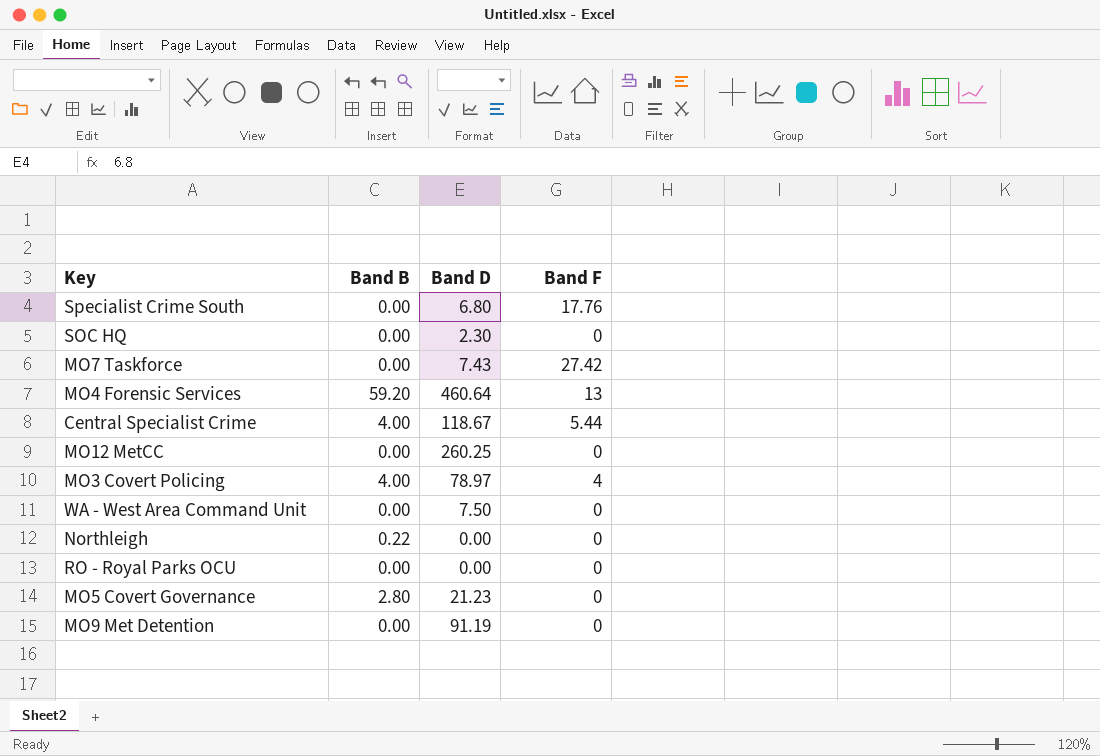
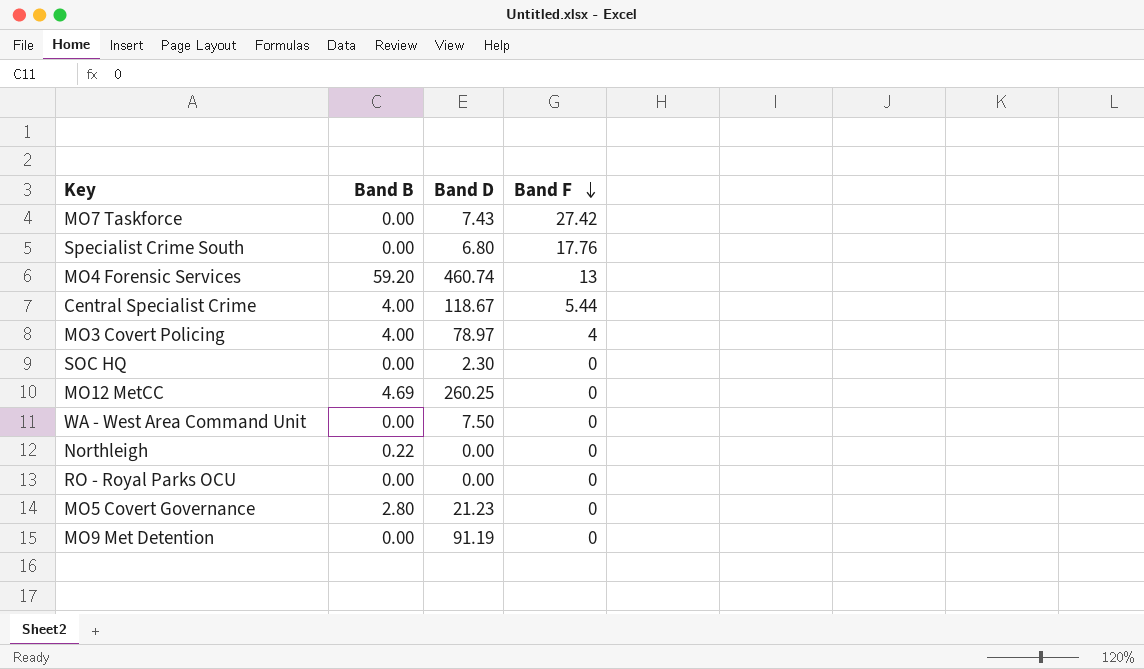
row order: none -> Band F descending
MO4 Forensic Services | Band D: 460.64 -> 460.74
MO12 MetCC | Band B: 0.00 -> 4.69

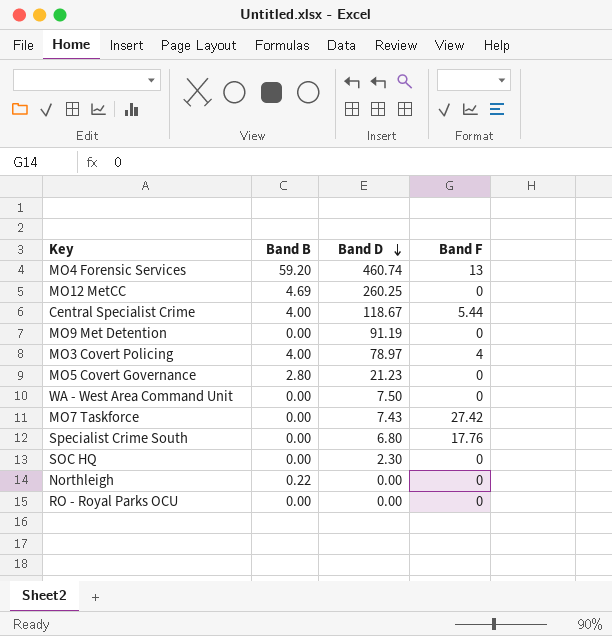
row order: Band F descending -> Band D descending

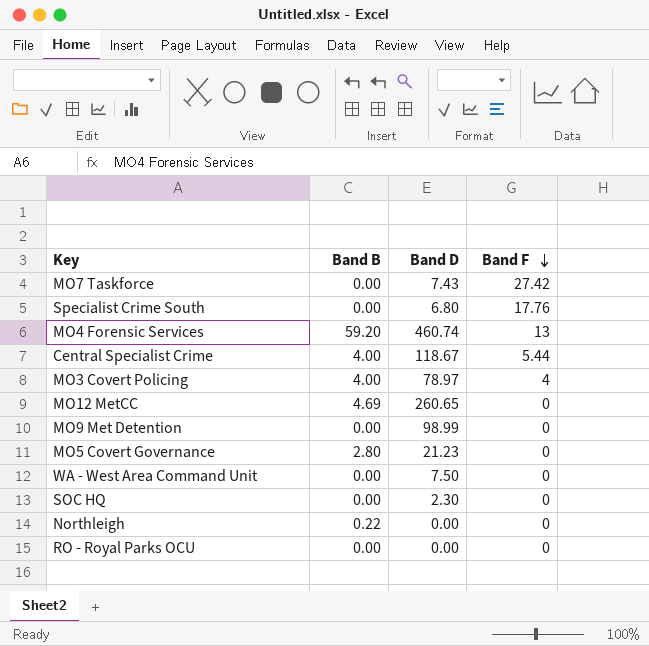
row order: Band D descending -> Band F descending
MO12 MetCC | Band D: 260.25 -> 260.65
MO9 Met Detention | Band D: 91.19 -> 98.99

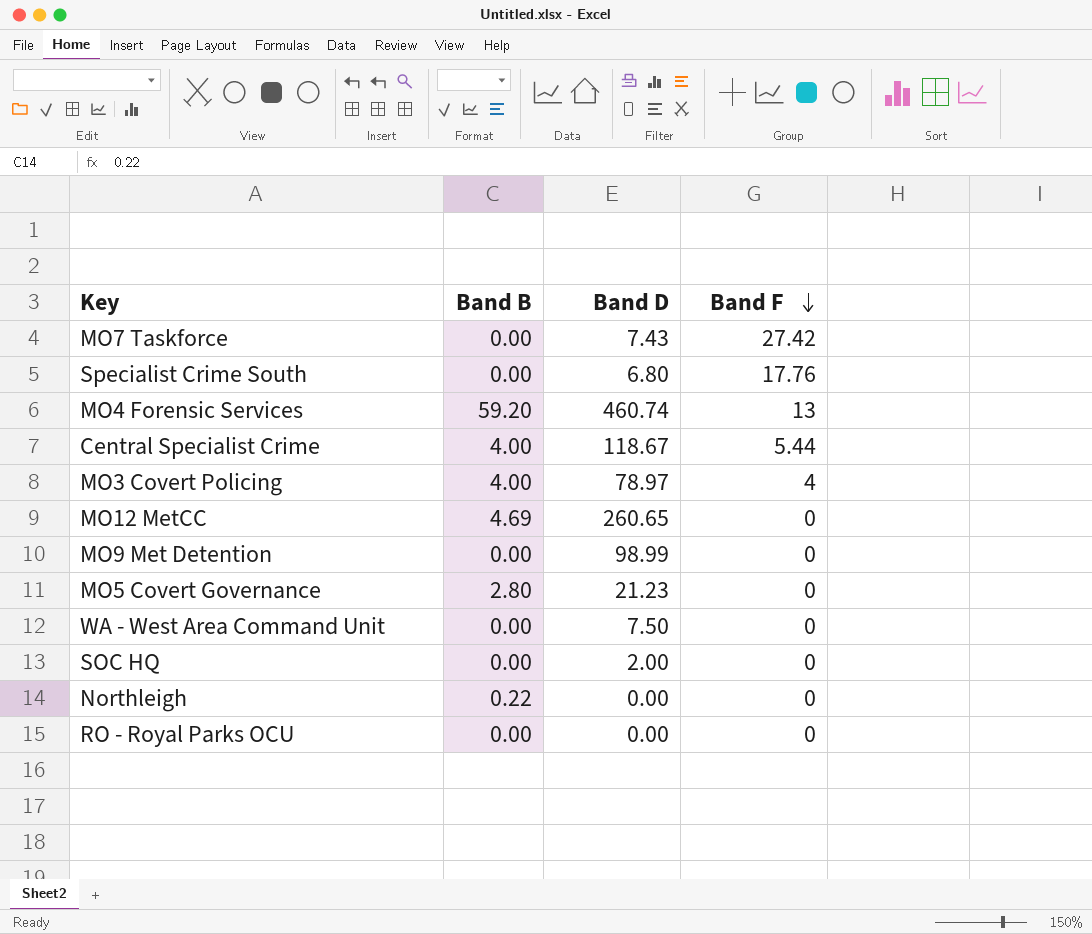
SOC HQ | Band D: 2.30 -> 2.00

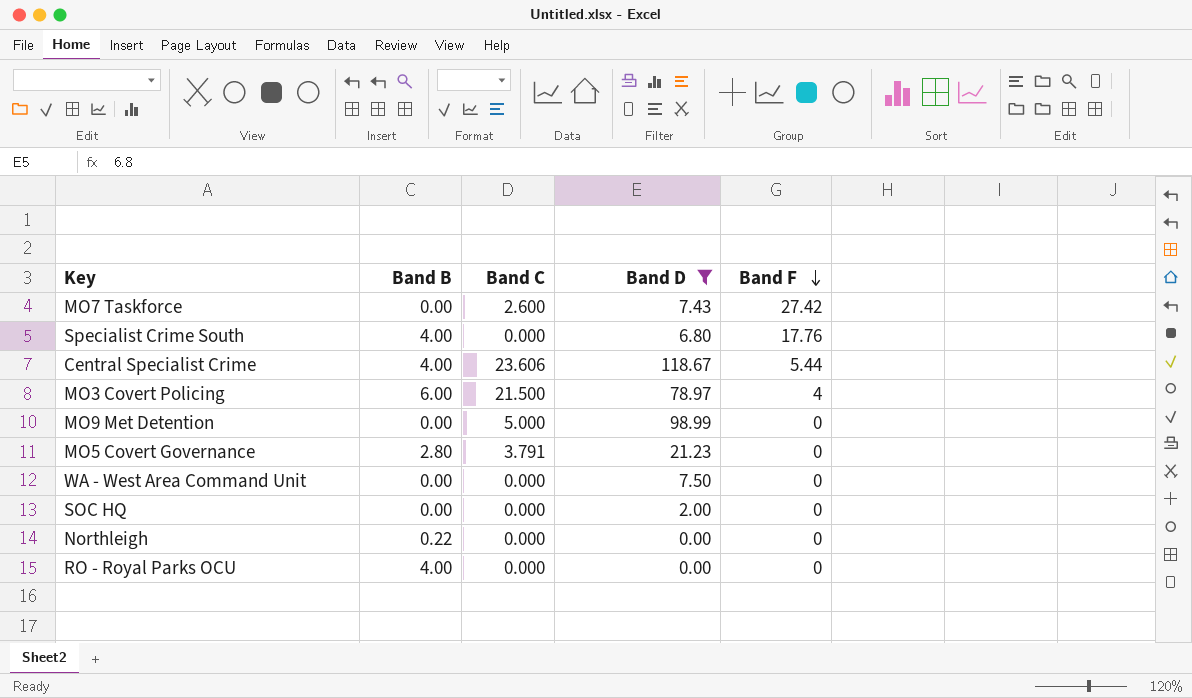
filter: none -> Band D <= 118.67
column Band C | position: none -> 3
Specialist Crime South | Band B: 0.00 -> 4.00
MO3 Covert Policing | Band B: 4.00 -> 6.00
RO - Royal Parks OCU | Band B: 0.00 -> 4.00

